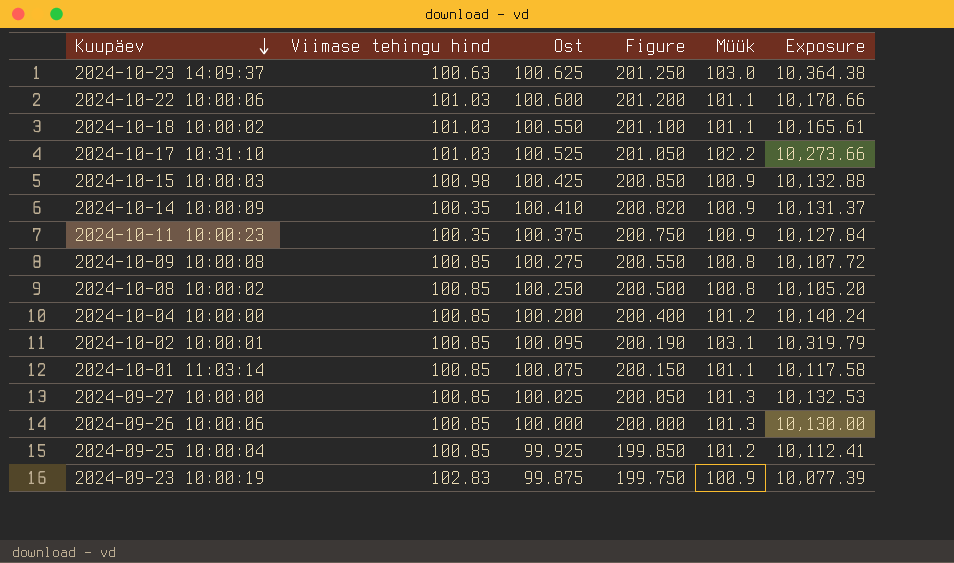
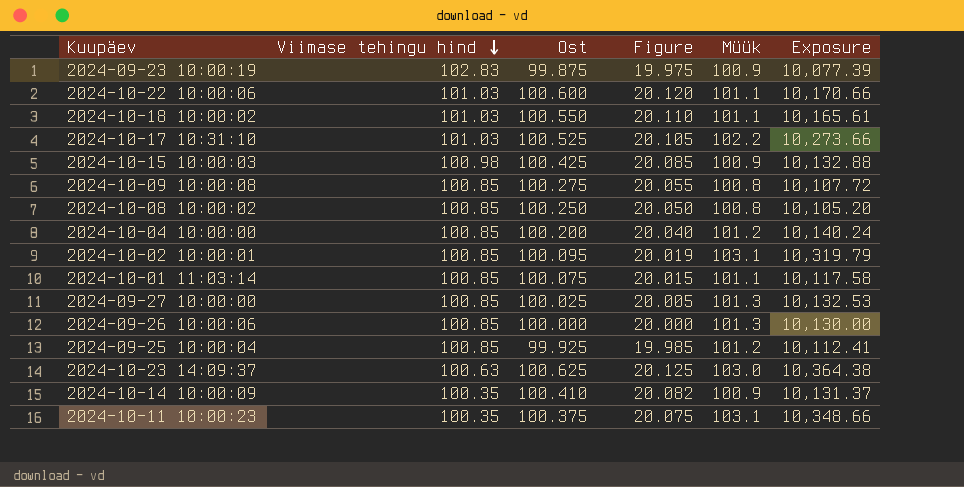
row order: Kuupäev descending -> Viimase tehingu hind descending
column Figure | formula: [Ost] * 2 -> [Ost] * 0.2
2024-10-11 10:00:23 | Müük: 100.9 -> 103.1
2024-10-11 10:00:23 | Exposure: 10,127.84 -> 10,348.66

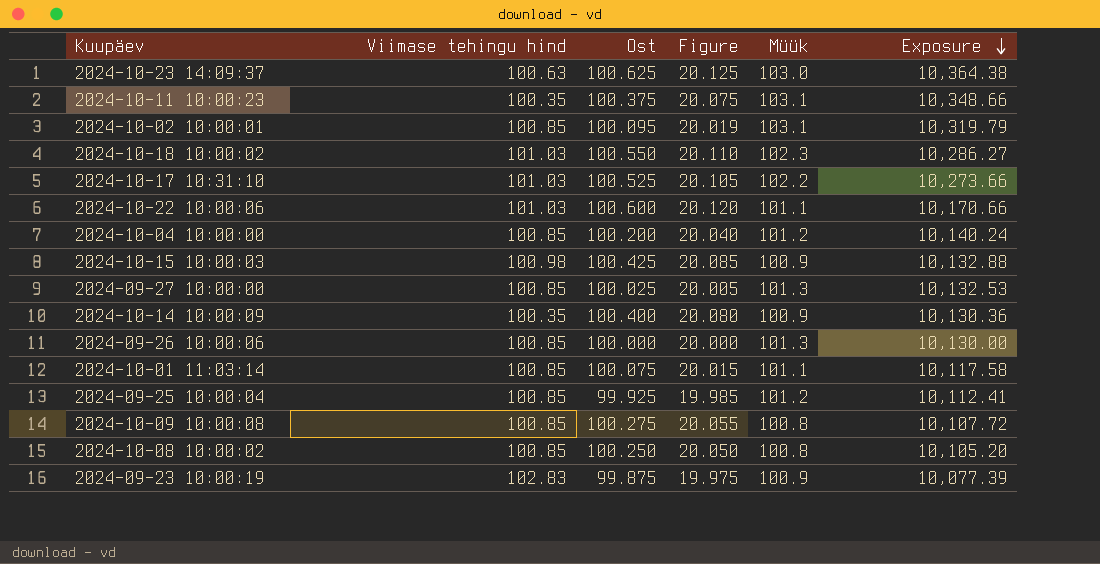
row order: Viimase tehingu hind descending -> Exposure descending
2024-10-18 10:00:02 | Müük: 101.1 -> 102.3
2024-10-18 10:00:02 | Exposure: 10,165.61 -> 10,286.27
2024-10-14 10:00:09 | Ost: 100.410 -> 100.400
2024-10-14 10:00:09 | Figure: 20.082 -> 20.080
2024-10-14 10:00:09 | Exposure: 10,131.37 -> 10,130.36

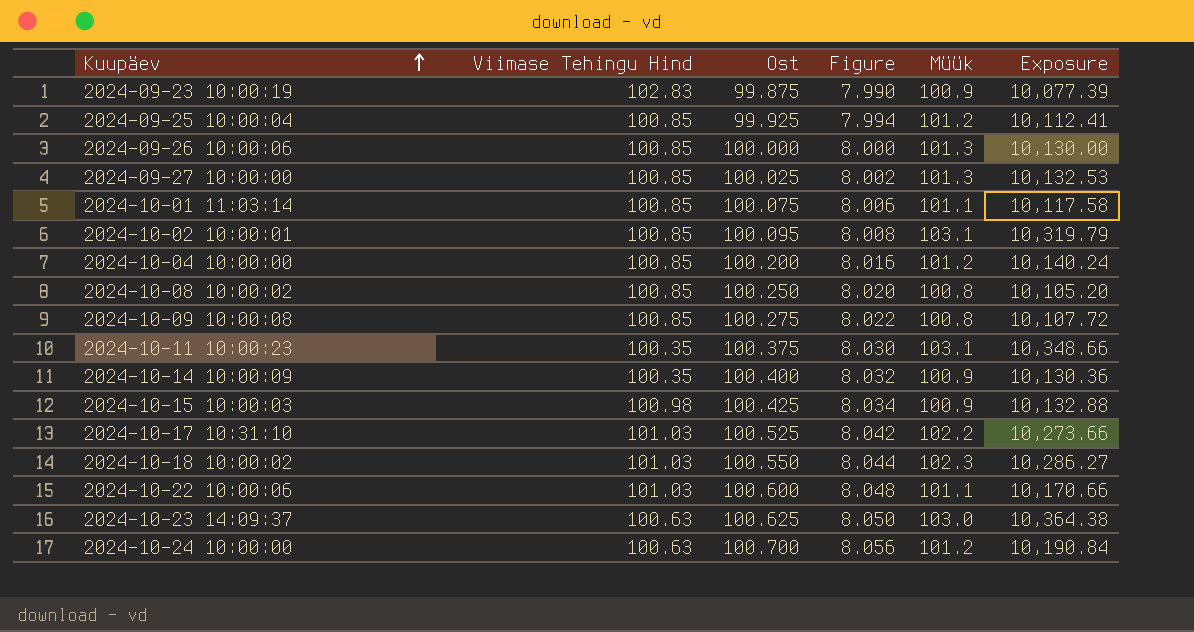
row order: Exposure descending -> Kuupäev ascending
column name: Viimase tehingu hind -> Viimase Tehingu Hind
column Figure | formula: [Ost] * 0.2 -> [Ost] * 0.08
row 2024-10-24 10:00:00: none -> 100.63 | 100.700 | 8.056 | 101.2 | 10,190.84

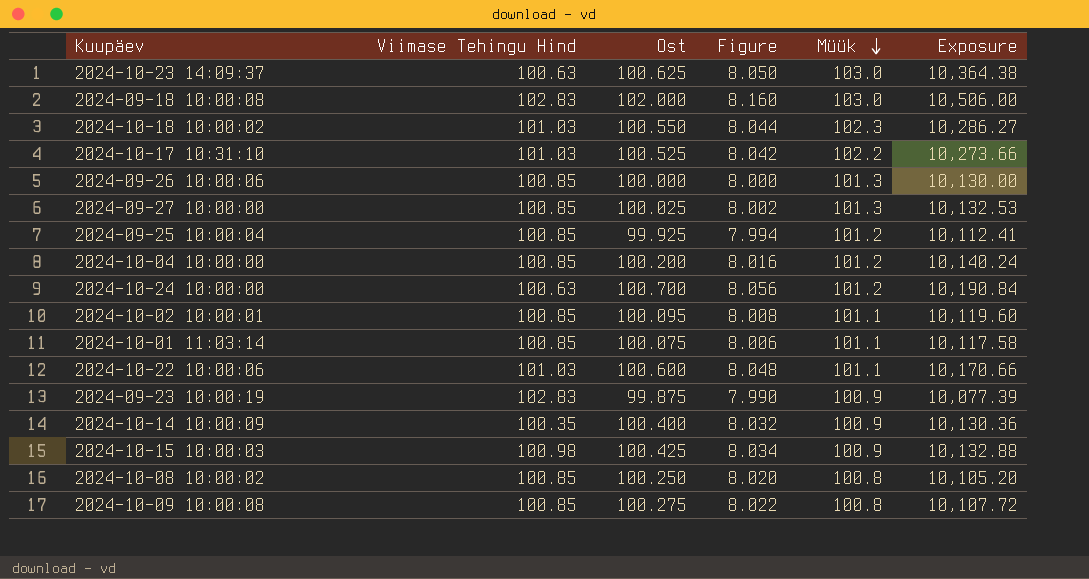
row order: Kuupäev ascending -> Müük descending
row 2024-10-11 10:00:23: 100.35 | 100.375 | 8.030 | 103.1 | 10,348.66 -> none
row 2024-09-18 10:00:08: none -> 102.83 | 102.000 | 8.160 | 103.0 | 10,506.00
2024-10-02 10:00:01 | Müük: 103.1 -> 101.1
2024-10-02 10:00:01 | Exposure: 10,319.79 -> 10,119.60

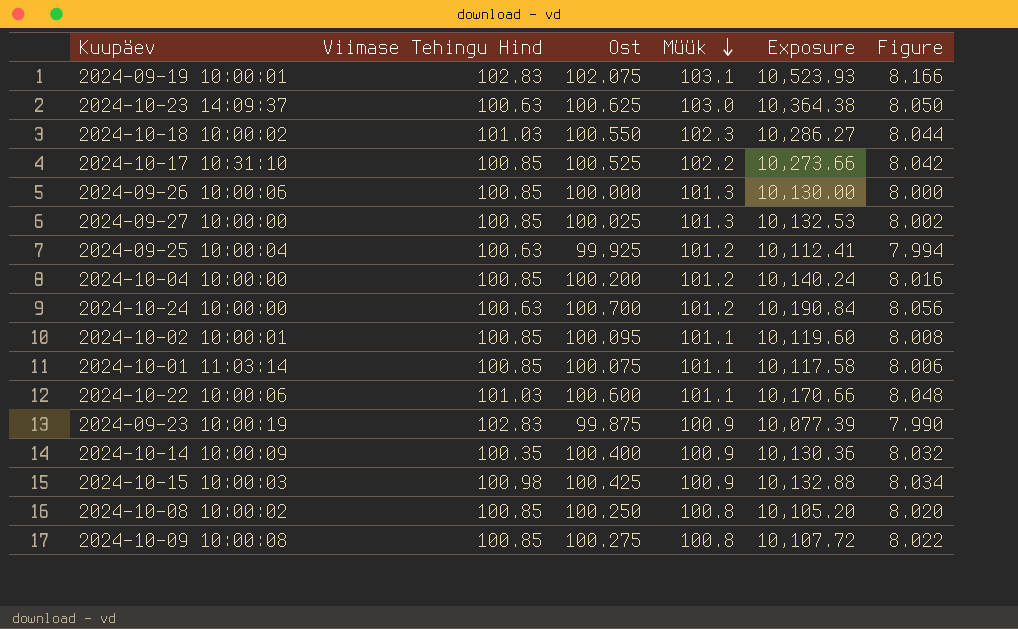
column Figure | position: 4 -> 6
row 2024-09-18 10:00:08: 102.83 | 102.000 | 8.160 | 103.0 | 10,506.00 -> none
row 2024-09-19 10:00:01: none -> 102.83 | 102.075 | 103.1 | 10,523.93 | 8.166
2024-10-17 10:31:10 | Viimase Tehingu Hind: 101.03 -> 100.85
2024-09-25 10:00:04 | Viimase Tehingu Hind: 100.85 -> 100.63

